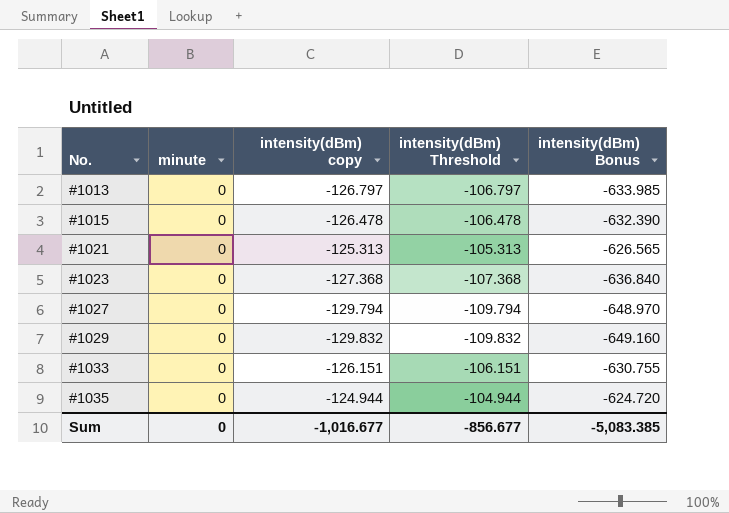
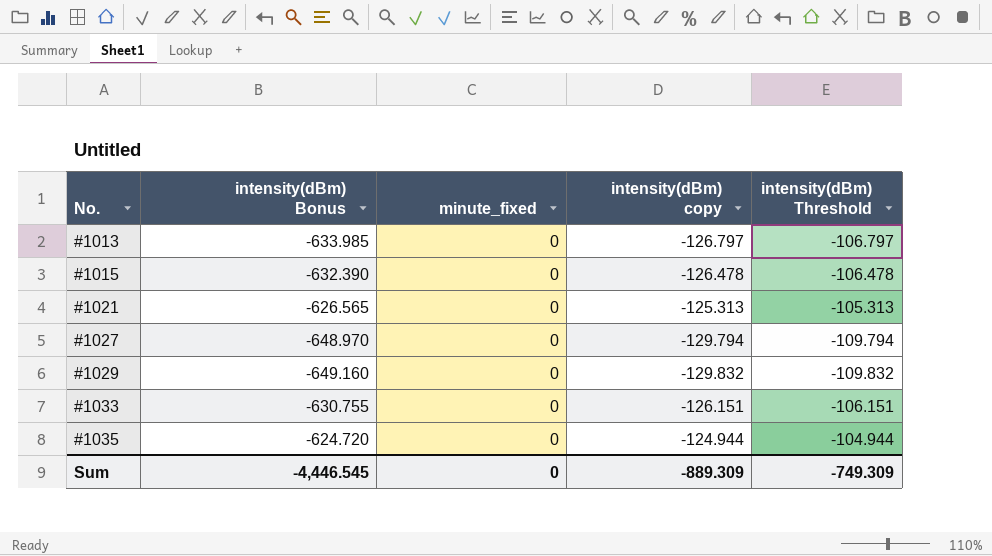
column intensity(dBm) Bonus | position: 5 -> 2
column name: minute -> minute_fixed
row #1023: 0 | -127.368 | -107.368 | -636.840 -> none
Sum | intensity(dBm) Bonus: -5,083.385 -> -4,446.545
Sum | intensity(dBm) copy: -1,016.677 -> -889.309
Sum | intensity(dBm) Threshold: -856.677 -> -749.309

